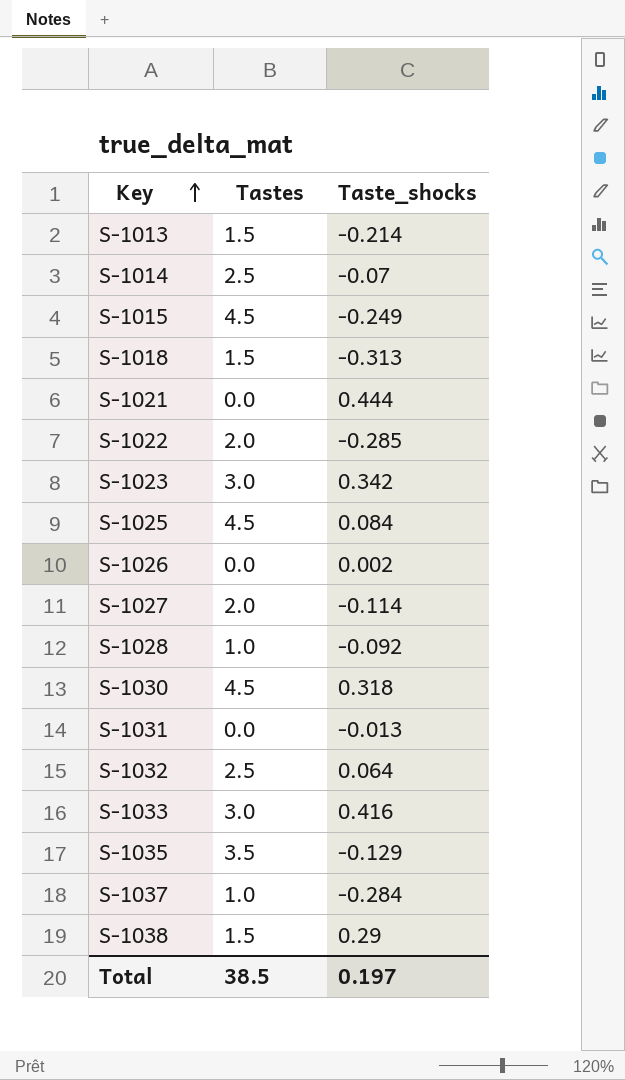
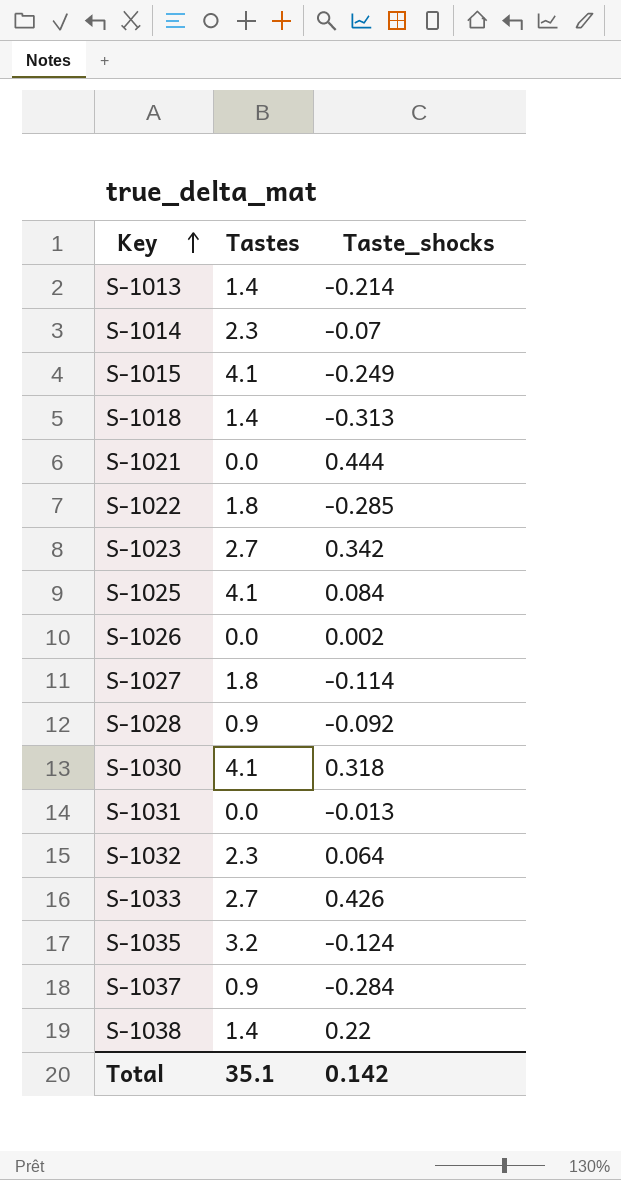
S-1013 | Tastes: 1.5 -> 1.4
S-1014 | Tastes: 2.5 -> 2.3
S-1015 | Tastes: 4.5 -> 4.1
S-1018 | Tastes: 1.5 -> 1.4
S-1022 | Tastes: 2.0 -> 1.8
S-1023 | Tastes: 3.0 -> 2.7
S-1025 | Tastes: 4.5 -> 4.1
S-1027 | Tastes: 2.0 -> 1.8
S-1028 | Tastes: 1.0 -> 0.9
S-1030 | Tastes: 4.5 -> 4.1
S-1032 | Tastes: 2.5 -> 2.3
S-1033 | Tastes: 3.0 -> 2.7
S-1033 | Taste_shocks: 0.416 -> 0.426
S-1035 | Tastes: 3.5 -> 3.2
S-1035 | Taste_shocks: -0.129 -> -0.124
S-1037 | Tastes: 1.0 -> 0.9
S-1038 | Tastes: 1.5 -> 1.4
S-1038 | Taste_shocks: 0.29 -> 0.22
Total | Tastes: 38.5 -> 35.1
Total | Taste_shocks: 0.197 -> 0.142

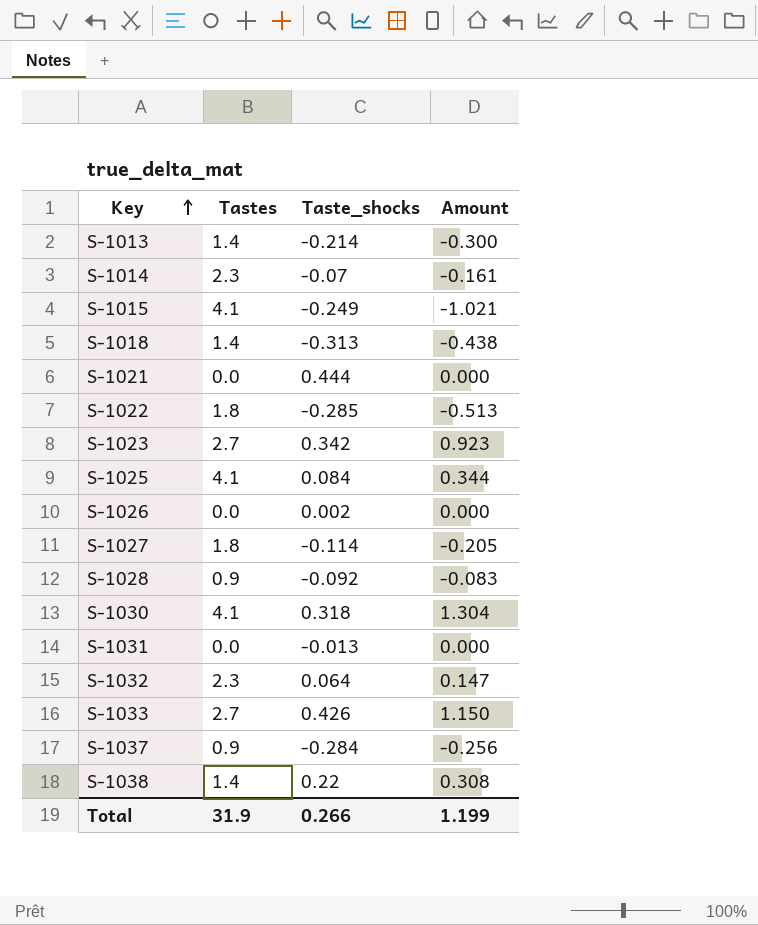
column Amount | formula: none -> [Tastes] * [Taste_shocks]
row S-1035: 3.2 | -0.124 -> none
Total | Tastes: 35.1 -> 31.9
Total | Taste_shocks: 0.142 -> 0.266

